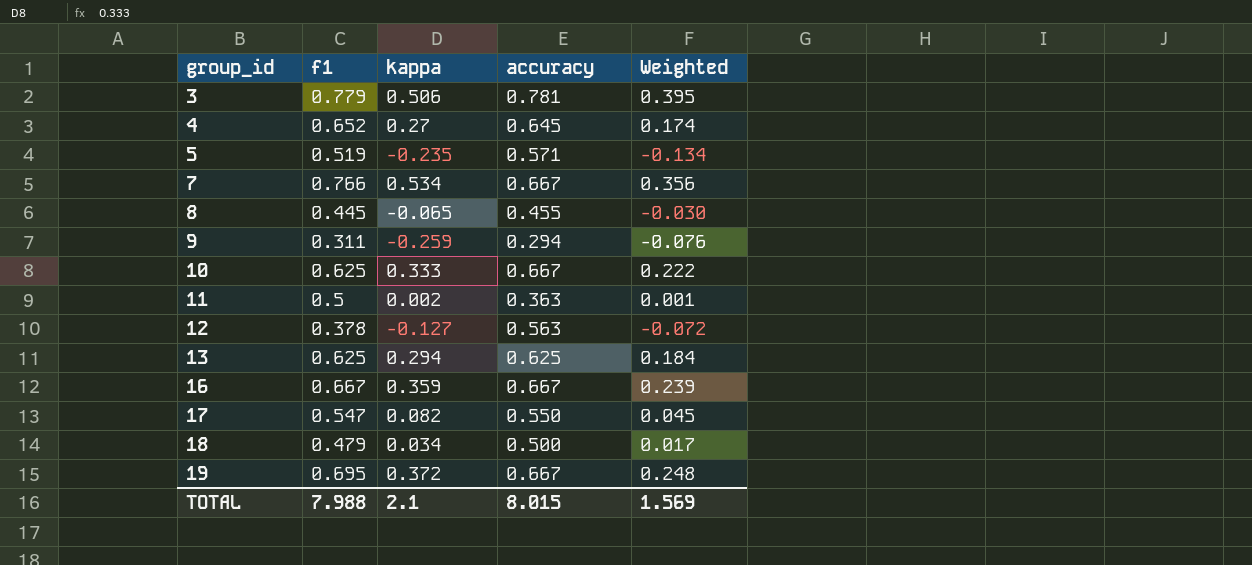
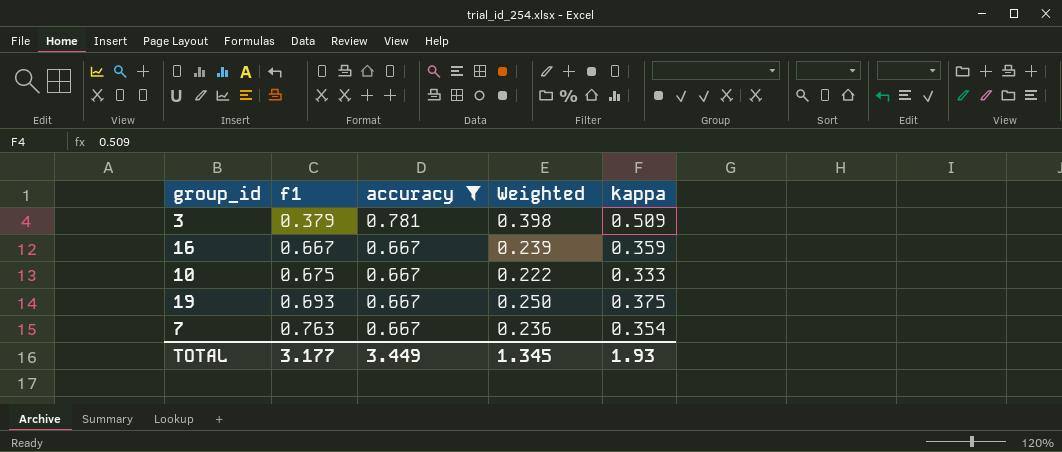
filter: none -> accuracy >= 0.667
row order: group_id ascending -> f1 ascending
column kappa | position: 3 -> 5
3 | f1: 0.779 -> 0.379
3 | Weighted: 0.395 -> 0.398
3 | kappa: 0.506 -> 0.509
10 | f1: 0.625 -> 0.675
19 | f1: 0.695 -> 0.693
19 | Weighted: 0.248 -> 0.250
19 | kappa: 0.372 -> 0.375
7 | f1: 0.766 -> 0.763
7 | Weighted: 0.356 -> 0.236
7 | kappa: 0.534 -> 0.354
TOTAL | f1: 7.988 -> 3.177
TOTAL | accuracy: 8.015 -> 3.449
TOTAL | Weighted: 1.569 -> 1.345
TOTAL | kappa: 2.1 -> 1.93

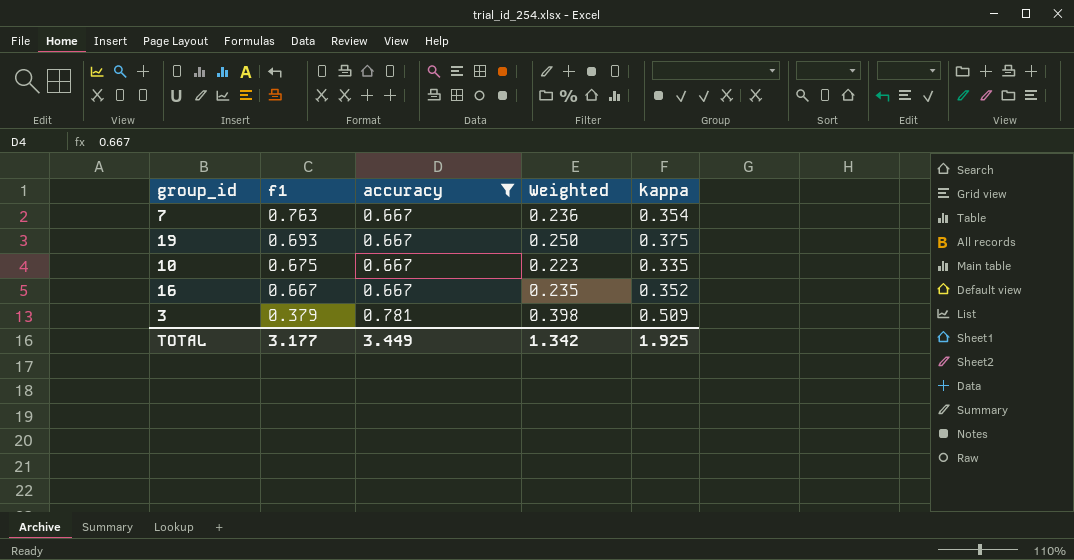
row order: f1 ascending -> f1 descending
10 | Weighted: 0.222 -> 0.223
10 | kappa: 0.333 -> 0.335
16 | Weighted: 0.239 -> 0.235
16 | kappa: 0.359 -> 0.352
TOTAL | Weighted: 1.345 -> 1.342
TOTAL | kappa: 1.93 -> 1.925

